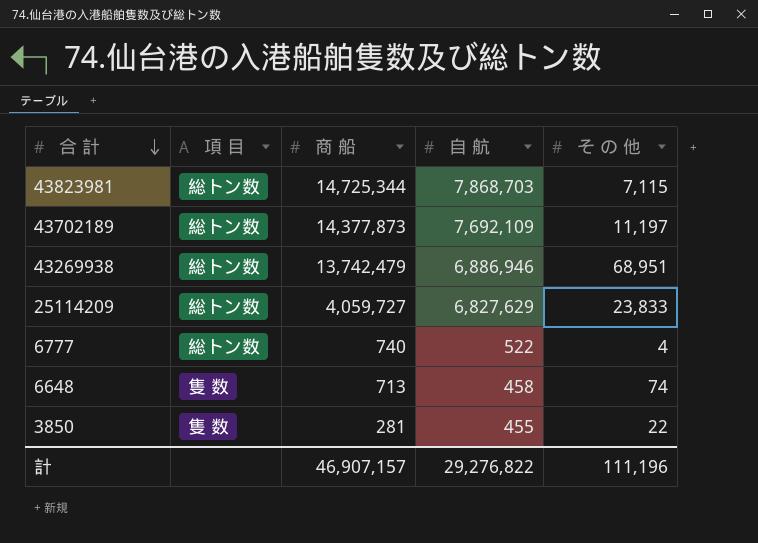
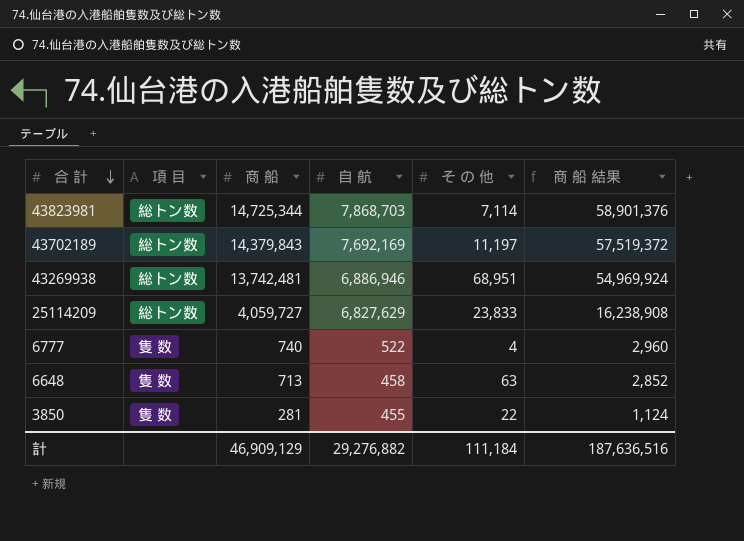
column 商 船 結果 | formula: none -> [商 船] * 4
43823981 | そ の 他: 7,115 -> 7,114
43702189 | 商 船: 14,377,873 -> 14,379,843
43702189 | 自 航: 7,692,109 -> 7,692,169
43269938 | 商 船: 13,742,479 -> 13,742,481
6777 | 項 目: 総トン数 -> 隻 数
6648 | そ の 他: 74 -> 63
計 | 商 船: 46,907,157 -> 46,909,129
計 | 自 航: 29,276,822 -> 29,276,882
計 | そ の 他: 111,196 -> 111,184

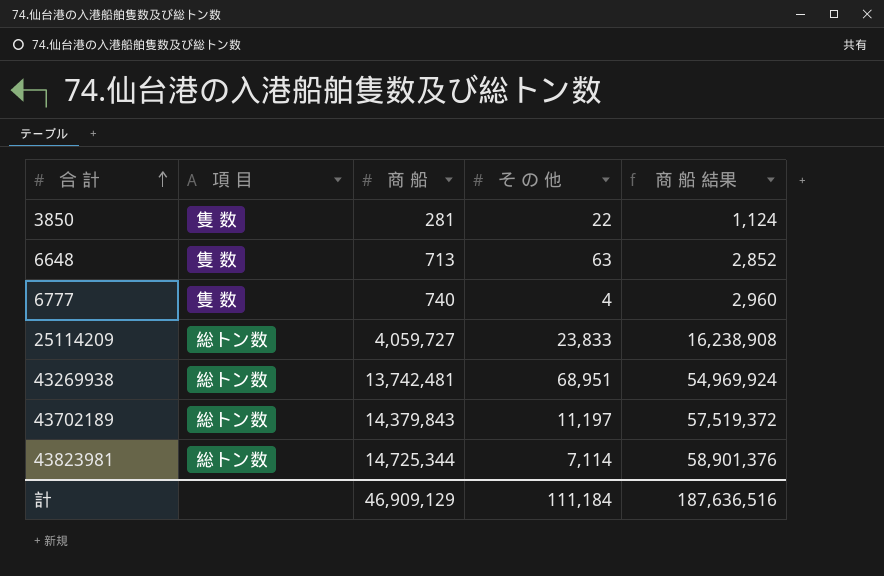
row order: 合 計 descending -> 合 計 ascending
column 自 航 | position: 4 -> none

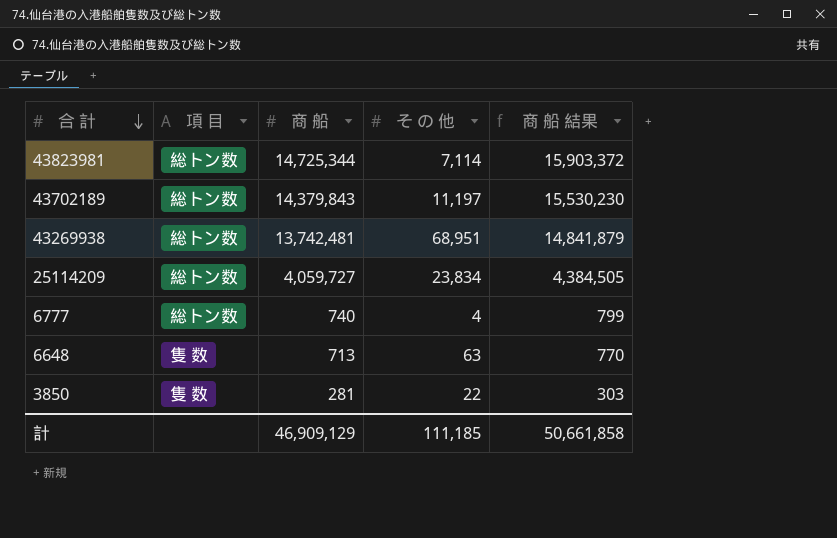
row order: 合 計 ascending -> 合 計 descending
column 商 船 結果 | formula: [商 船] * 4 -> [商 船] * 1.08
25114209 | そ の 他: 23,833 -> 23,834
6777 | 項 目: 隻 数 -> 総トン数
計 | そ の 他: 111,184 -> 111,185
計 | 商 船 結果: 187,636,516 -> 50,661,858

